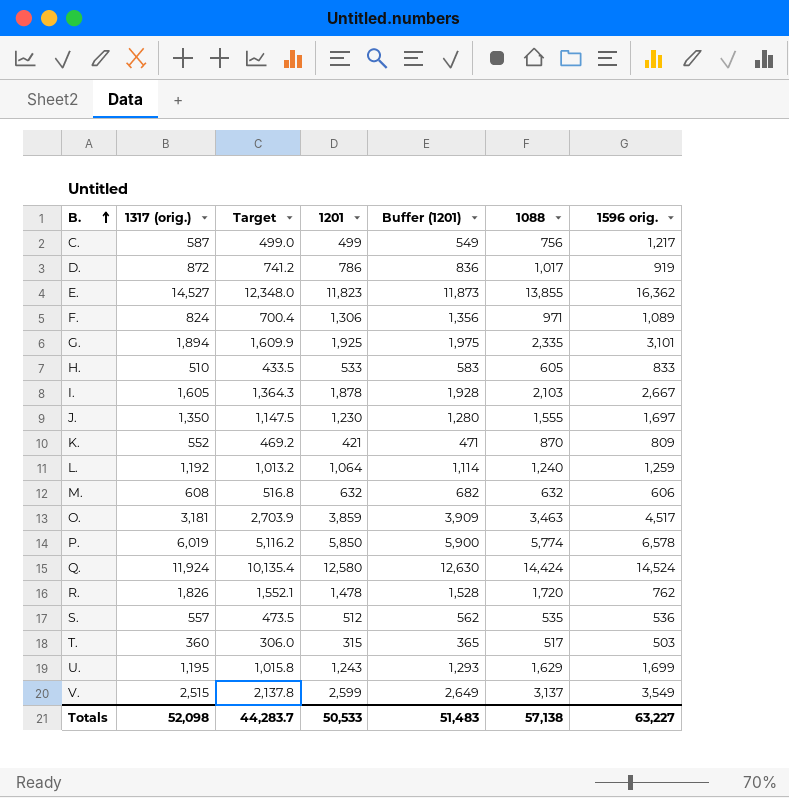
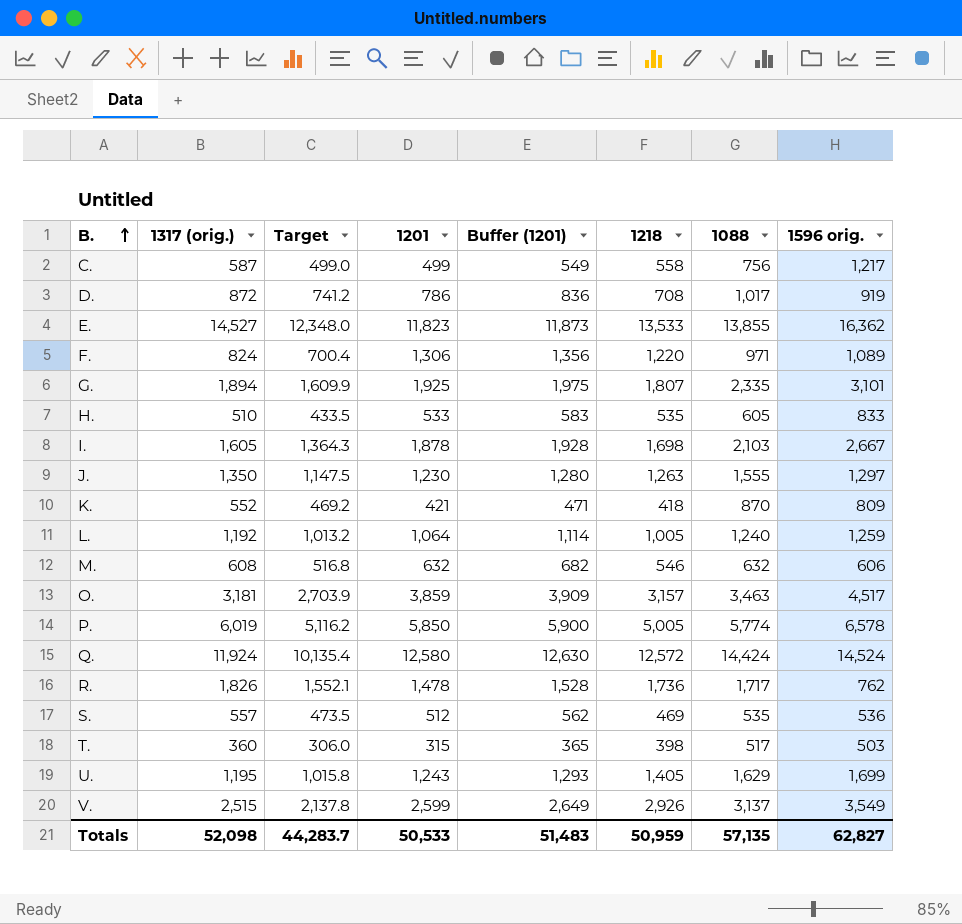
column 1218 | position: none -> 6
J. | 1596 orig.: 1,697 -> 1,297
R. | 1088: 1,720 -> 1,717
Totals | 1088: 57,138 -> 57,135
Totals | 1596 orig.: 63,227 -> 62,827

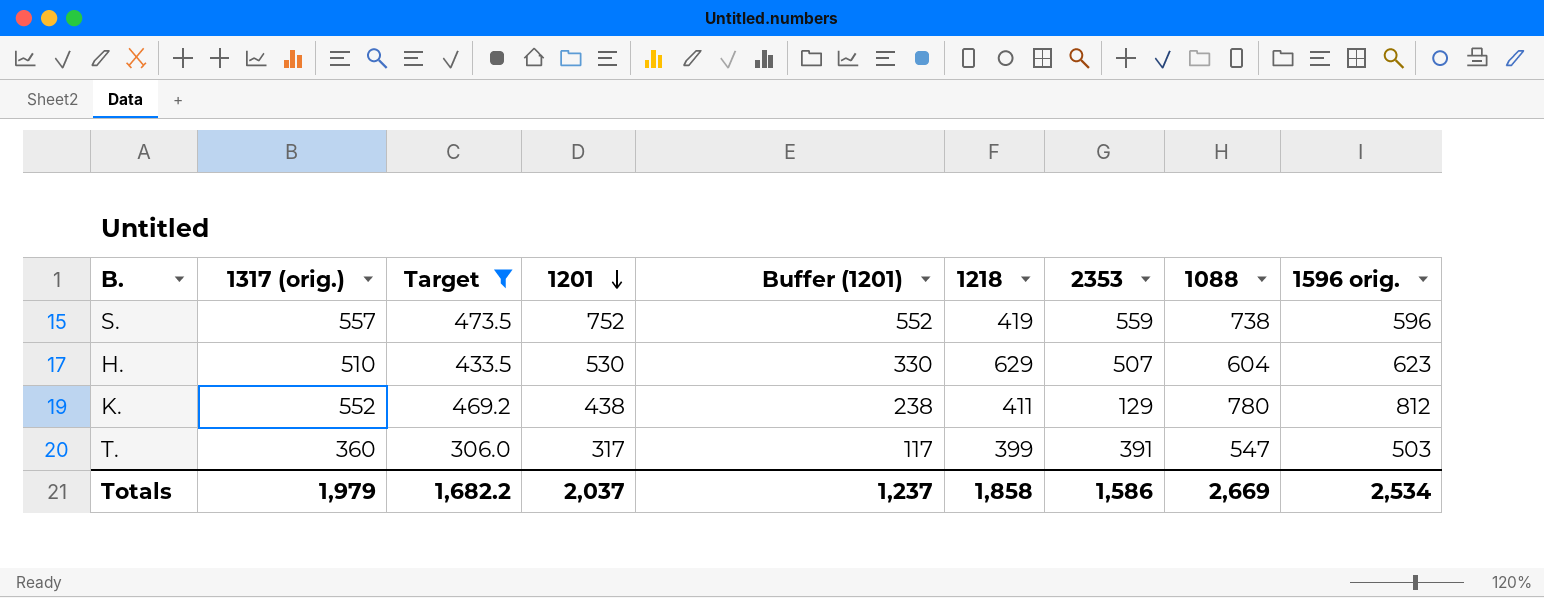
filter: none -> Target <= 473.5
row order: B. ascending -> 1201 descending
column Buffer (1201) | formula: [1201] + 50 -> [1201] - 200
column 2353 | position: none -> 7
S. | 1201: 512 -> 752
S. | 1218: 469 -> 419
S. | 1088: 535 -> 738
S. | 1596 orig.: 536 -> 596
H. | 1201: 533 -> 530
H. | 1218: 535 -> 629
H. | 1088: 605 -> 604
H. | 1596 orig.: 833 -> 623
K. | 1201: 421 -> 438
K. | 1218: 418 -> 411
K. | 1088: 870 -> 780
K. | 1596 orig.: 809 -> 812
T. | 1201: 315 -> 317
T. | 1218: 398 -> 399
T. | 1088: 517 -> 547
Totals | 1317 (orig.): 52,098 -> 1,979
Totals | Target: 44,283.7 -> 1,682.2
Totals | 1201: 50,533 -> 2,037
Totals | Buffer (1201): 51,483 -> 1,237
Totals | 1218: 50,959 -> 1,858
Totals | 1088: 57,135 -> 2,669
Totals | 1596 orig.: 62,827 -> 2,534

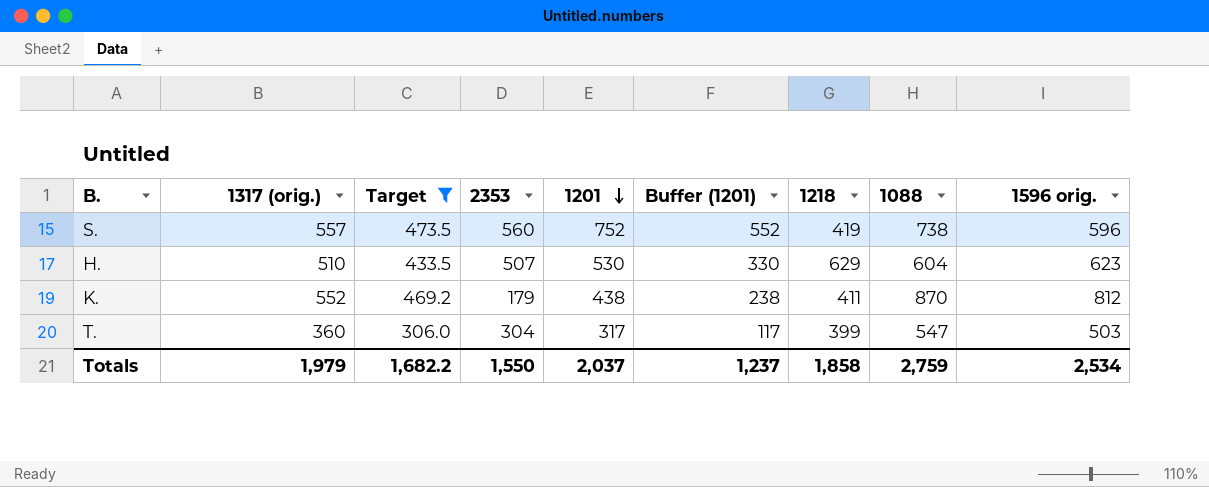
column 2353 | position: 7 -> 4
S. | 2353: 559 -> 560
K. | 2353: 129 -> 179
K. | 1088: 780 -> 870
T. | 2353: 391 -> 304
Totals | 2353: 1,586 -> 1,550
Totals | 1088: 2,669 -> 2,759

